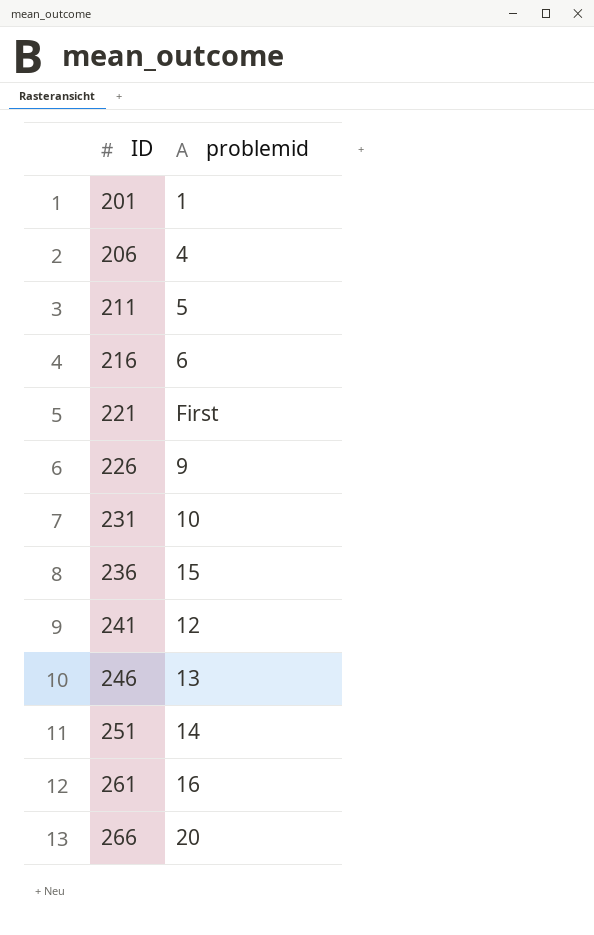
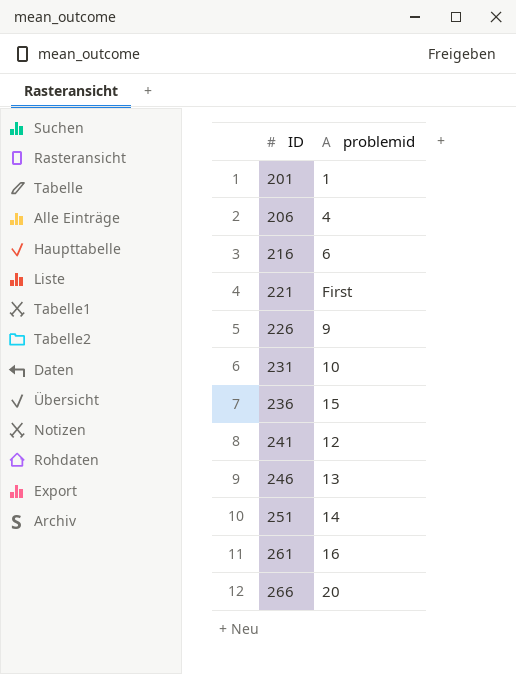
row 211: 5 -> none

